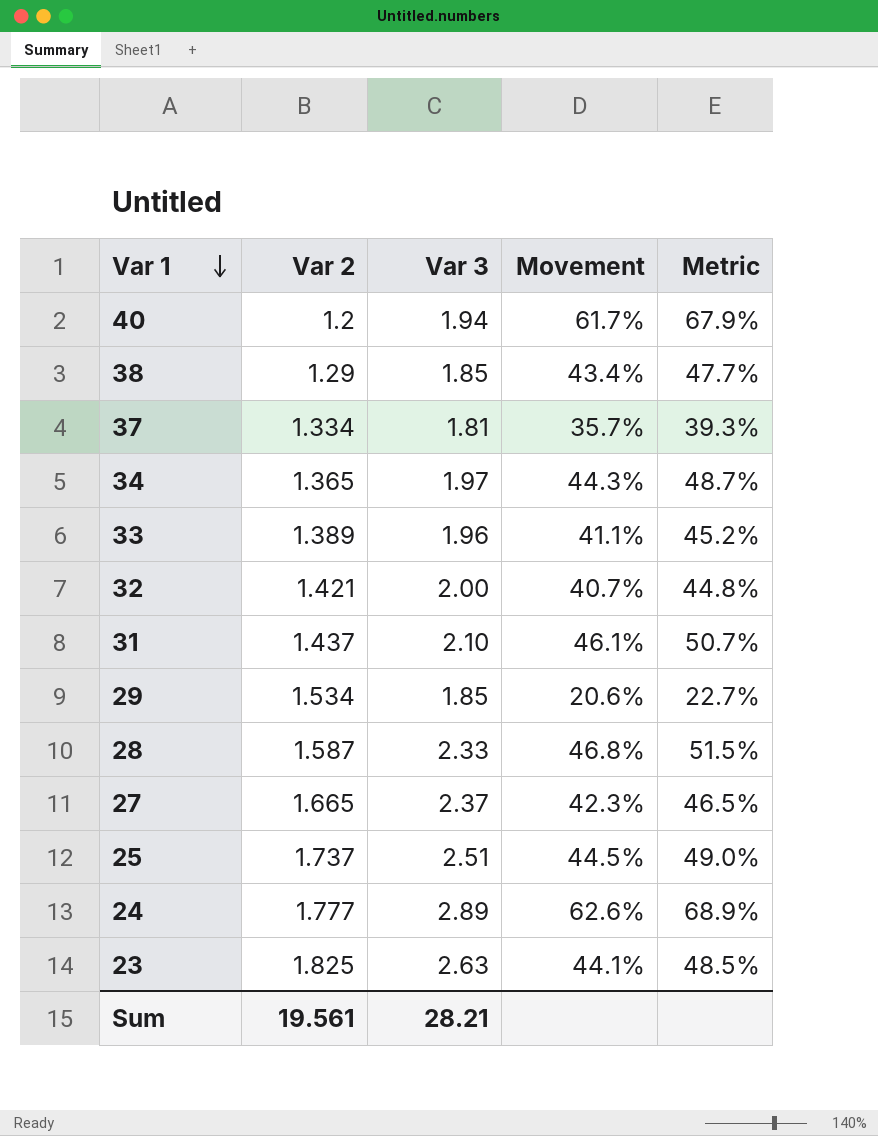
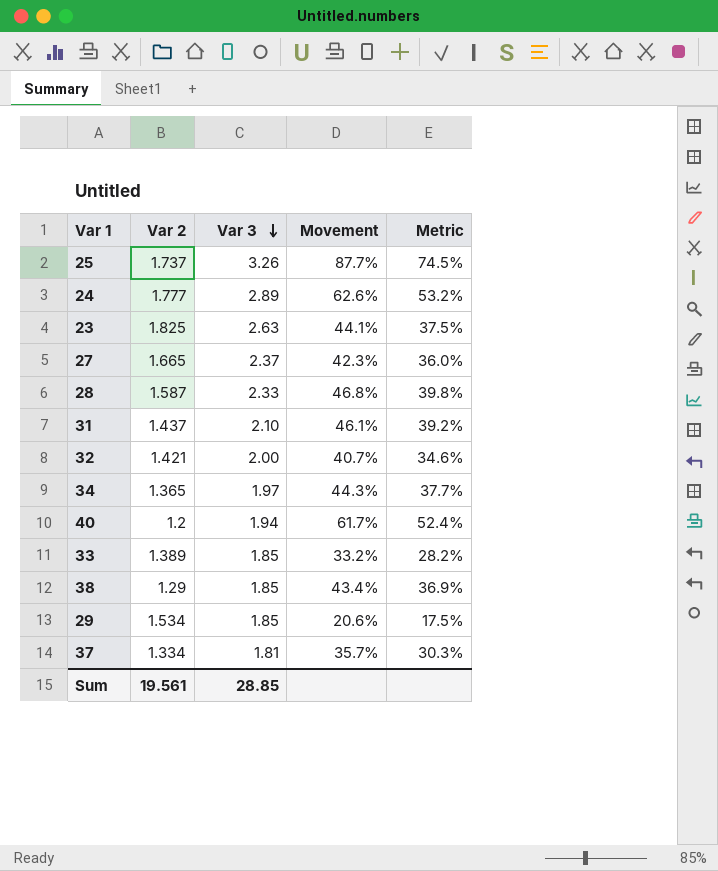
row order: Var 1 descending -> Var 3 descending
column Metric | formula: [Movement] * 1.1 -> [Movement] * 0.85
25 | Var 3: 2.51 -> 3.26
25 | Movement: 44.5% -> 87.7%
33 | Var 3: 1.96 -> 1.85
33 | Movement: 41.1% -> 33.2%
Sum | Var 3: 28.21 -> 28.85

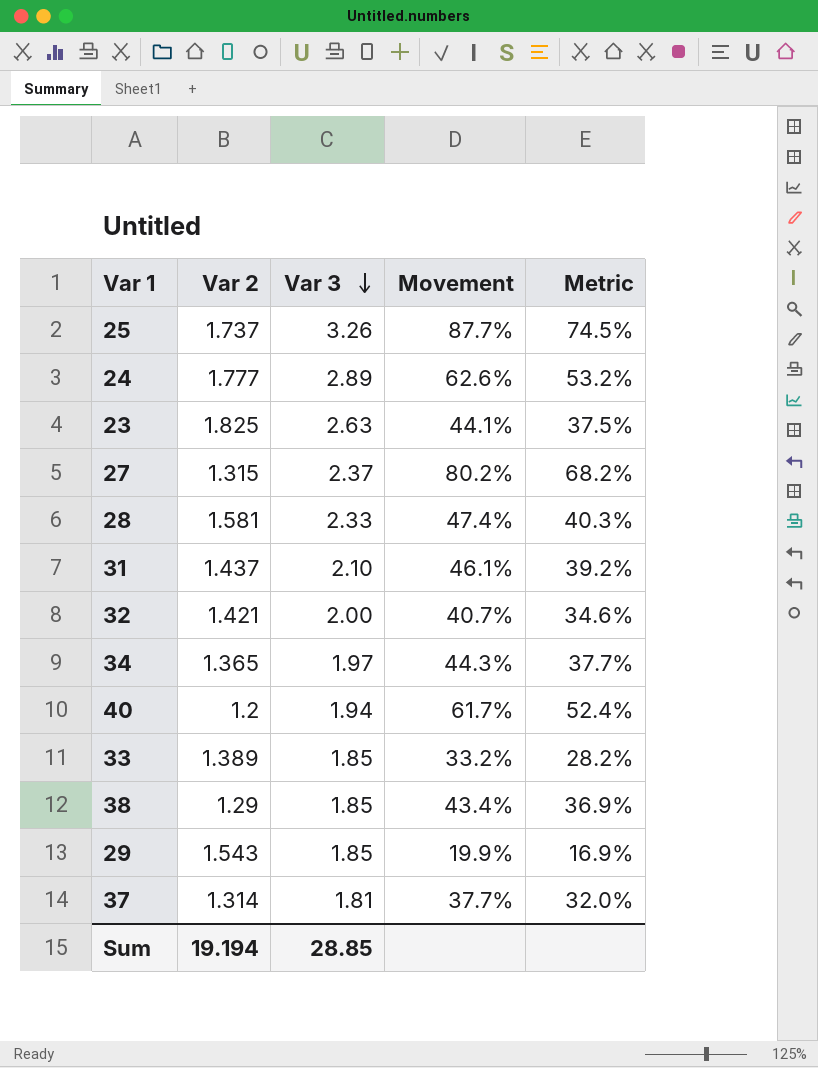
27 | Var 2: 1.665 -> 1.315
27 | Movement: 42.3% -> 80.2%
27 | Metric: 36.0% -> 68.2%
28 | Var 2: 1.587 -> 1.581
28 | Movement: 46.8% -> 47.4%
28 | Metric: 39.8% -> 40.3%
29 | Var 2: 1.534 -> 1.543
29 | Movement: 20.6% -> 19.9%
29 | Metric: 17.5% -> 16.9%
37 | Var 2: 1.334 -> 1.314
37 | Movement: 35.7% -> 37.7%
37 | Metric: 30.3% -> 32.0%
Sum | Var 2: 19.561 -> 19.194

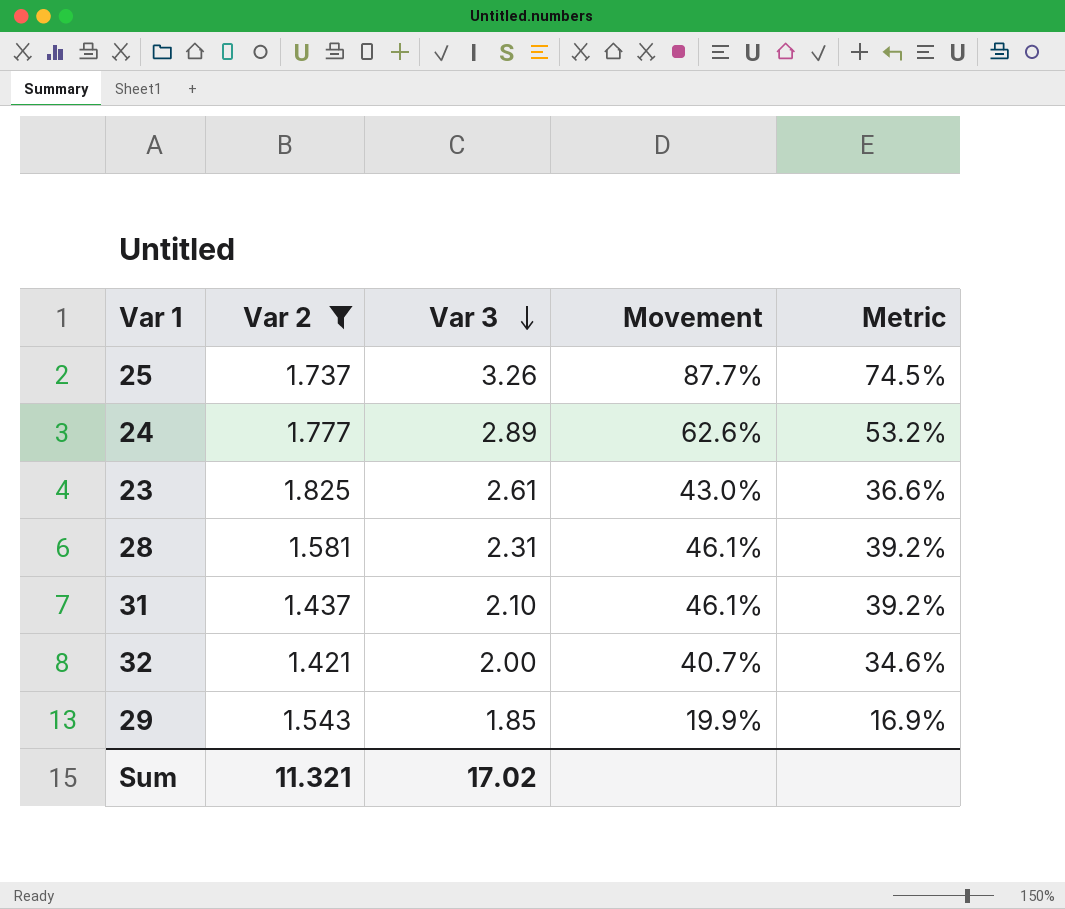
filter: none -> Var 2 >= 1.421
23 | Var 3: 2.63 -> 2.61
23 | Movement: 44.1% -> 43.0%
23 | Metric: 37.5% -> 36.6%
28 | Var 3: 2.33 -> 2.31
28 | Movement: 47.4% -> 46.1%
28 | Metric: 40.3% -> 39.2%
Sum | Var 2: 19.194 -> 11.321
Sum | Var 3: 28.85 -> 17.02

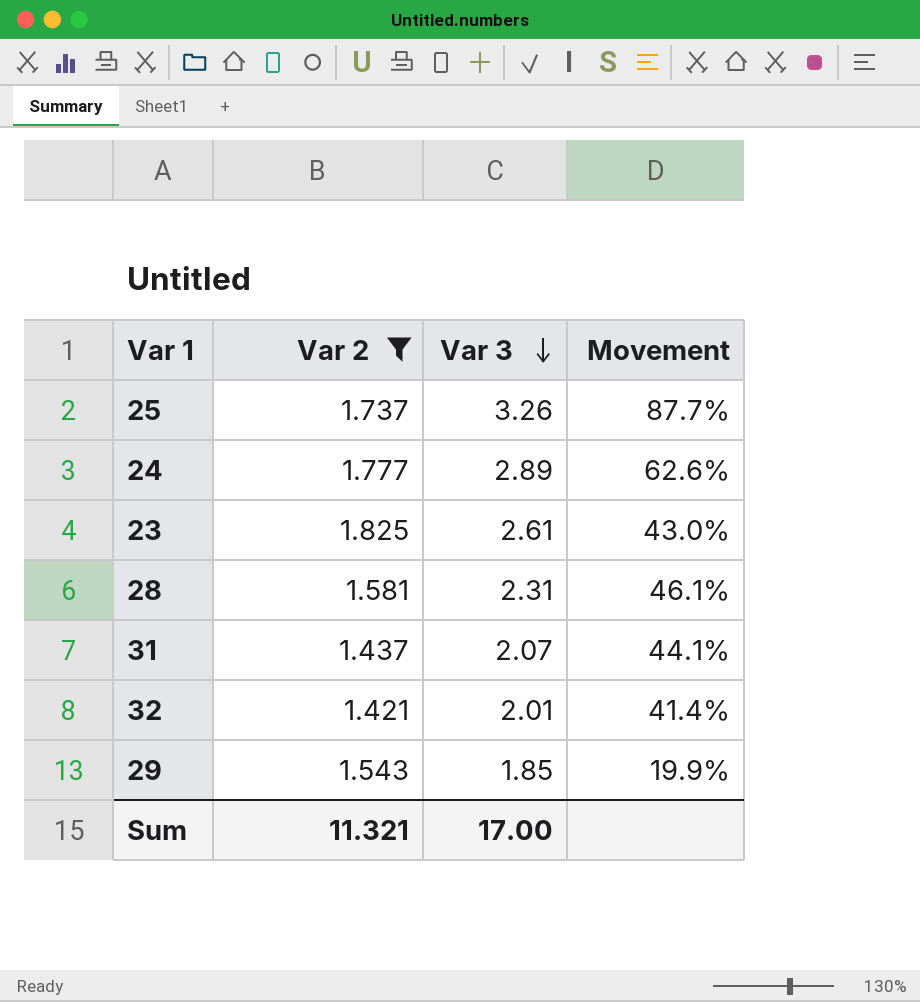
column Metric | formula: [Movement] * 0.85 -> none
31 | Var 3: 2.10 -> 2.07
31 | Movement: 46.1% -> 44.1%
32 | Var 3: 2.00 -> 2.01
32 | Movement: 40.7% -> 41.4%
Sum | Var 3: 17.02 -> 17.00

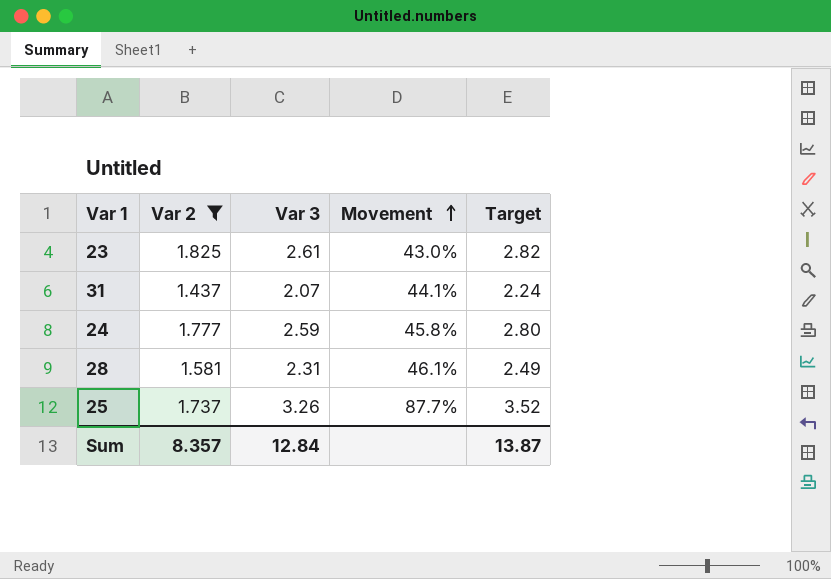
row order: Var 3 descending -> Movement ascending
column Target | formula: none -> [Var 3] * 1.08
row 32: 1.421 | 2.01 | 41.4% -> none
row 29: 1.543 | 1.85 | 19.9% -> none
24 | Var 3: 2.89 -> 2.59
24 | Movement: 62.6% -> 45.8%
Sum | Var 2: 11.321 -> 8.357
Sum | Var 3: 17.00 -> 12.84

